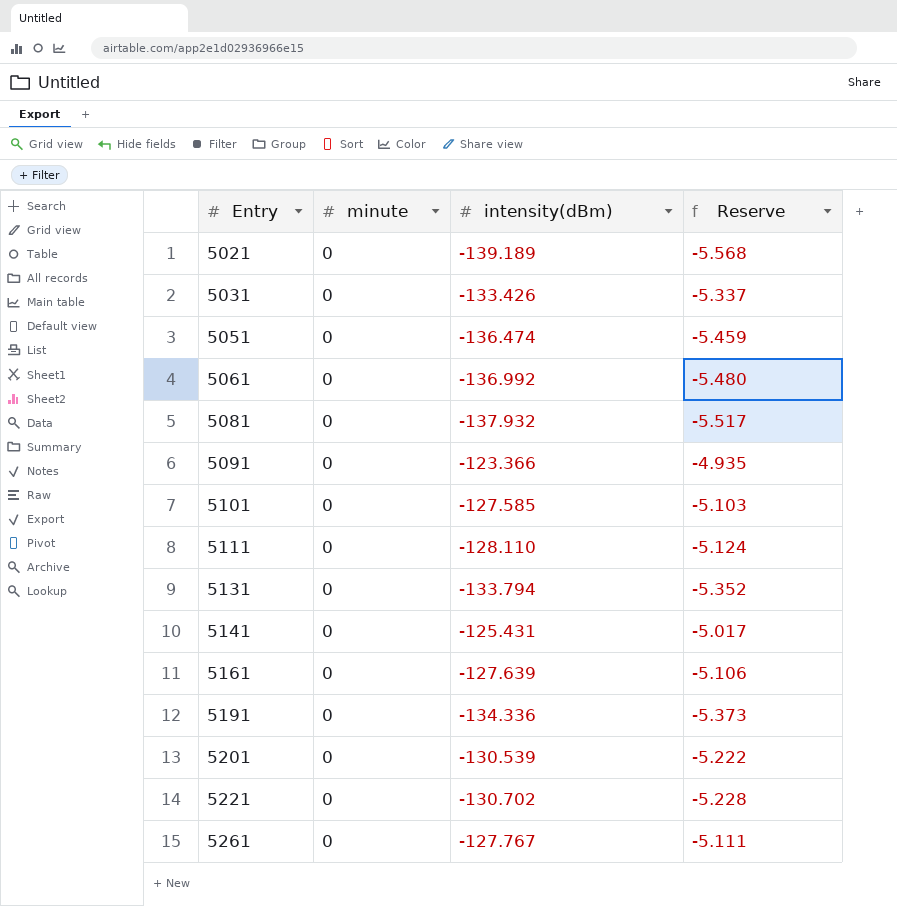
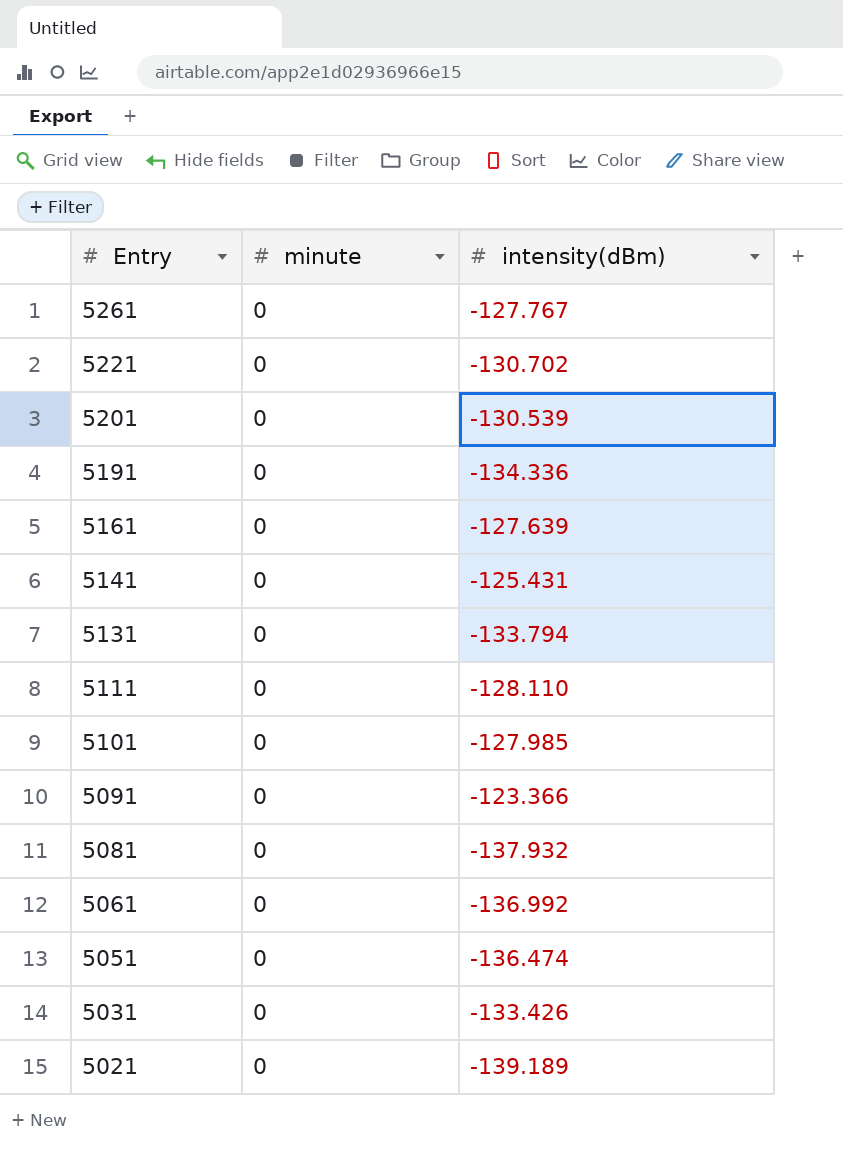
row order: Entry ascending -> Entry descending
column Reserve | formula: [intensity(dBm)] * 0.04 -> none
5101 | intensity(dBm): -127.585 -> -127.985

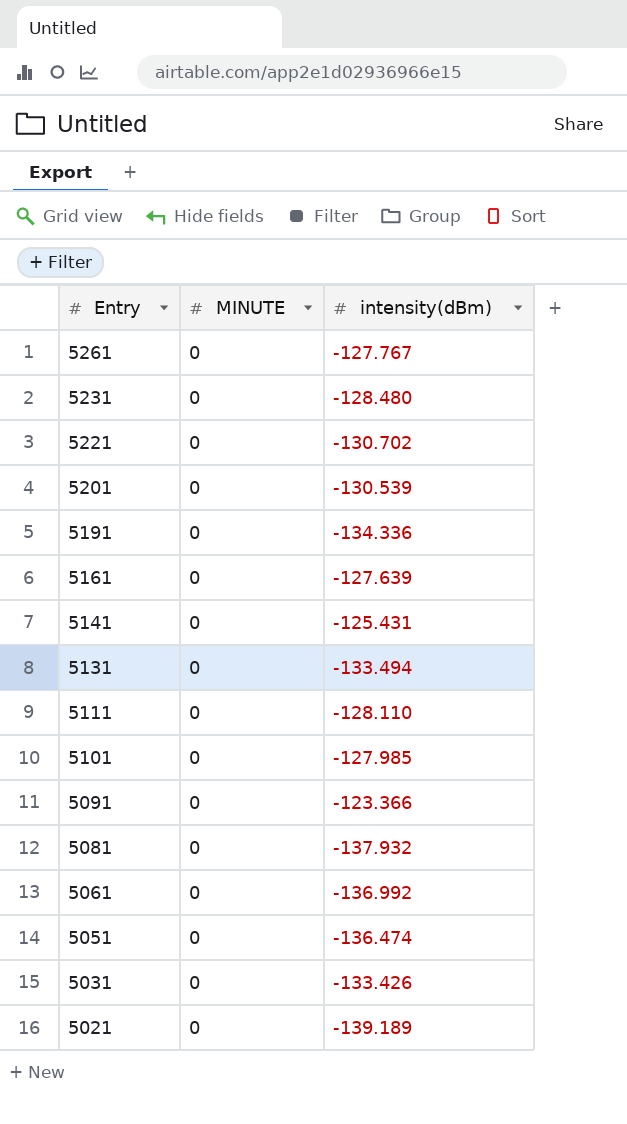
column name: minute -> MINUTE
row 5231: none -> 0 | -128.480
5131 | intensity(dBm): -133.794 -> -133.494

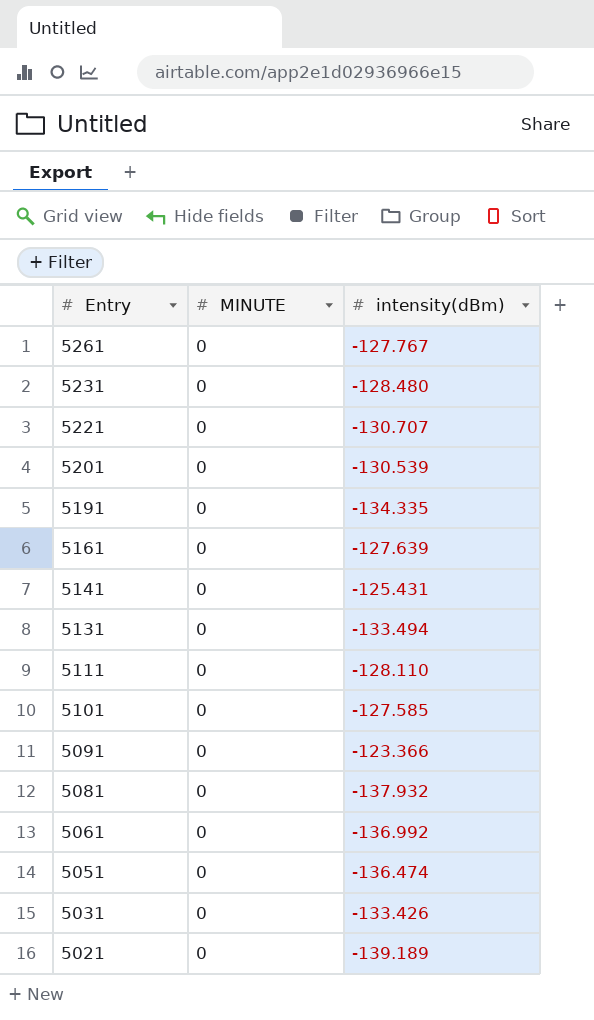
5221 | intensity(dBm): -130.702 -> -130.707
5191 | intensity(dBm): -134.336 -> -134.335
5101 | intensity(dBm): -127.985 -> -127.585

